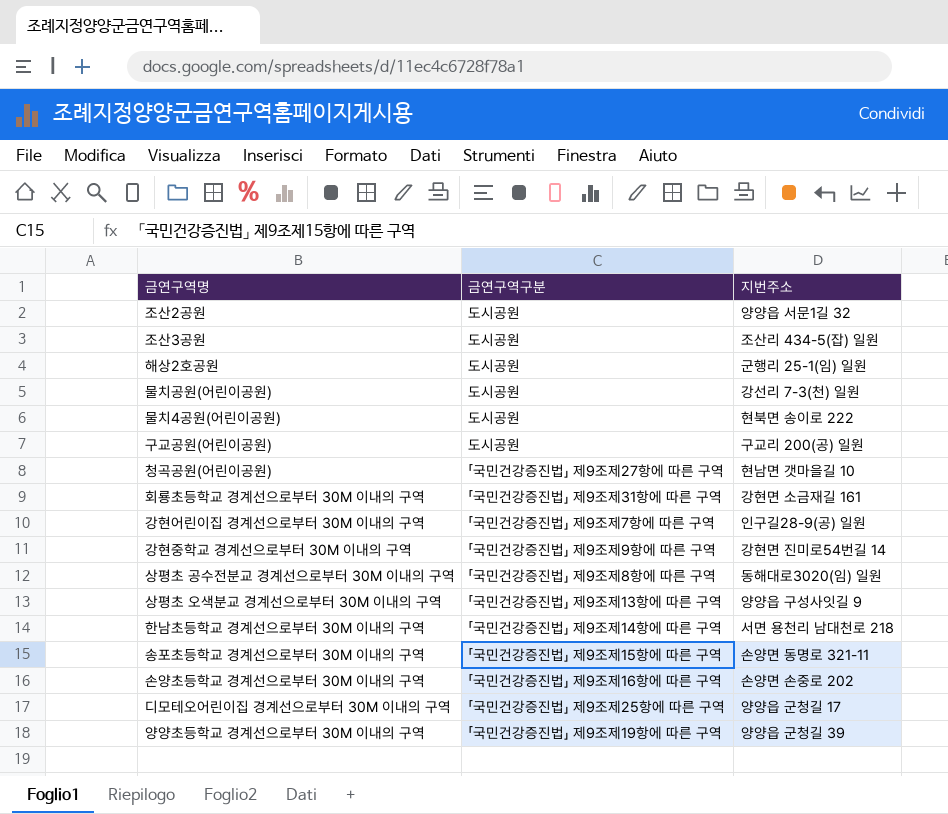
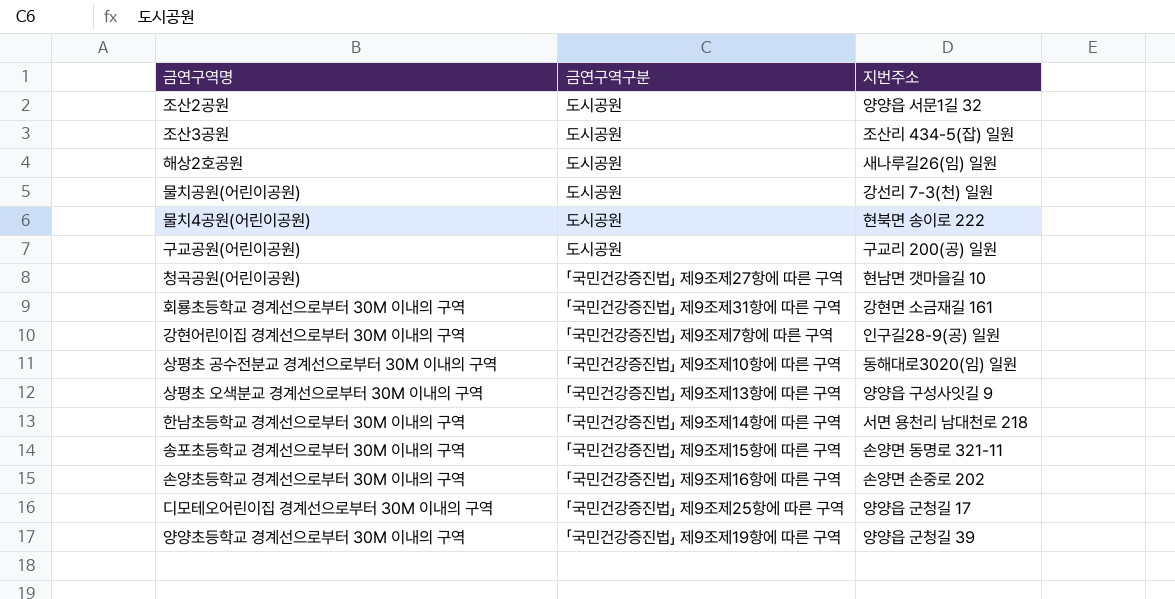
row 강현중학교 경계선으로부터 30M 이내의 구역: 「국민건강증진법」 제9조제9항에 따른 구역 | 강현면 진미로54번길 14 -> none
해상2호공원 | 지번주소: 군행리 25-1(임) 일원 -> 새나루길26(임) 일원
상평초 공수전분교 경계선으로부터 30M 이내의 구역 | 금연구역구분: 「국민건강증진법」 제9조제8항에 따른 구역 -> 「국민건강증진법」 제9조제10항에 따른 구역

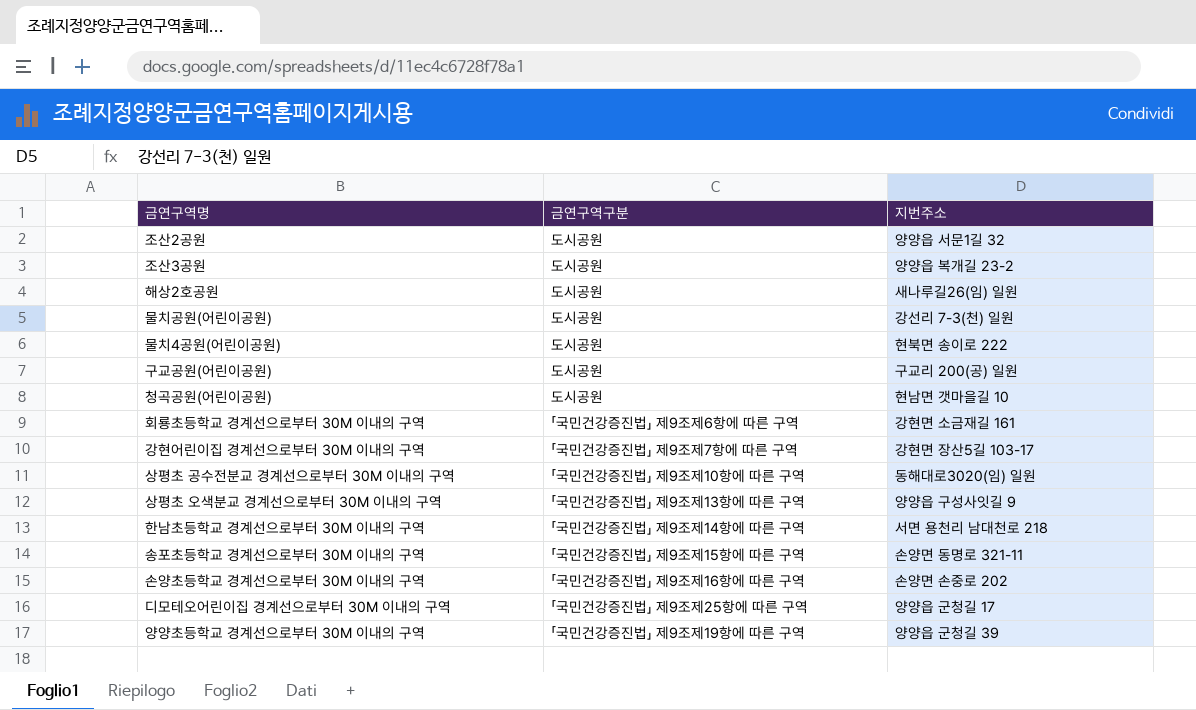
조산3공원 | 지번주소: 조산리 434-5(잡) 일원 -> 양양읍 복개길 23-2
청곡공원(어린이공원) | 금연구역구분: 「국민건강증진법」 제9조제27항에 따른 구역 -> 도시공원
회룡초등학교 경계선으로부터 30M 이내의 구역 | 금연구역구분: 「국민건강증진법」 제9조제31항에 따른 구역 -> 「국민건강증진법」 제9조제6항에 따른 구역
강현어린이집 경계선으로부터 30M 이내의 구역 | 지번주소: 인구길28-9(공) 일원 -> 강현면 장산5길 103-17

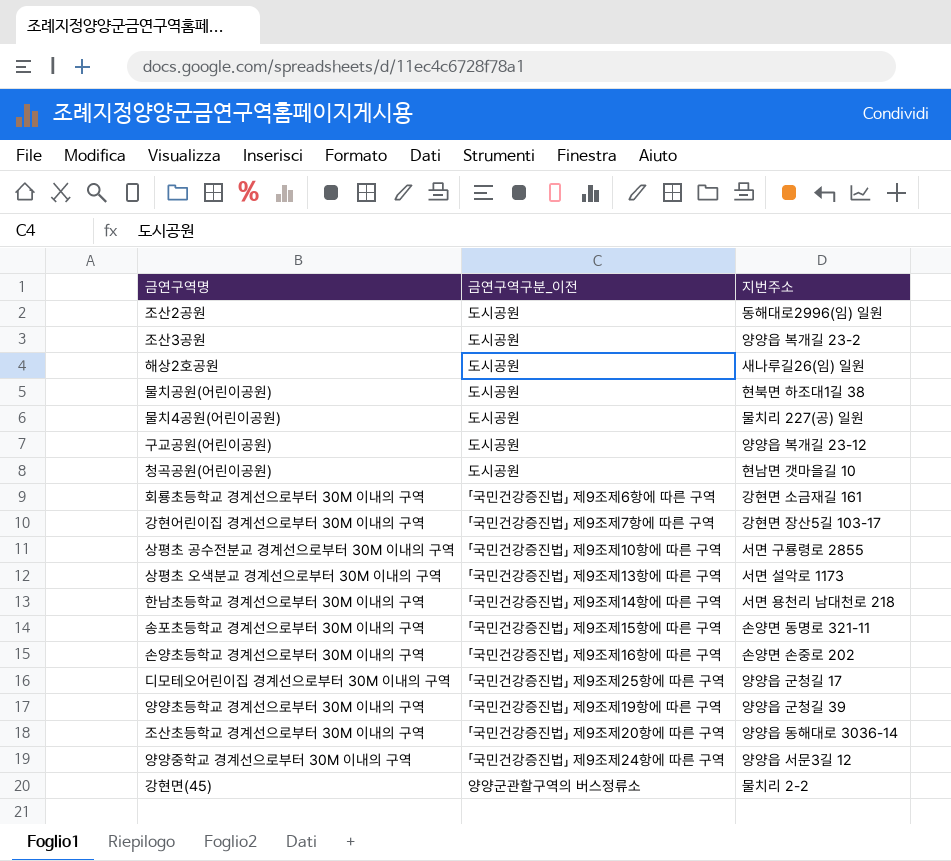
column name: 금연구역구분 -> 금연구역구분_이전
조산2공원 | 지번주소: 양양읍 서문1길 32 -> 동해대로2996(임) 일원
물치공원(어린이공원) | 지번주소: 강선리 7-3(천) 일원 -> 현북면 하조대1길 38
물치4공원(어린이공원) | 지번주소: 현북면 송이로 222 -> 물치리 227(공) 일원
구교공원(어린이공원) | 지번주소: 구교리 200(공) 일원 -> 양양읍 복개길 23-12
상평초 공수전분교 경계선으로부터 30M 이내의 구역 | 지번주소: 동해대로3020(임) 일원 -> 서면 구룡령로 2855
상평초 오색분교 경계선으로부터 30M 이내의 구역 | 지번주소: 양양읍 구성사잇길 9 -> 서면 설악로 1173
row 조산초등학교 경계선으로부터 30M 이내의 구역: none -> 「국민건강증진법」 제9조제20항에 따른 구역 | 양양읍 동해대로 3036-14
row 양양중학교 경계선으로부터 30M 이내의 구역: none -> 「국민건강증진법」 제9조제24항에 따른 구역 | 양양읍 서문3길 12
row 강현면(45): none -> 양양군관할구역의 버스정류소 | 물치리 2-2

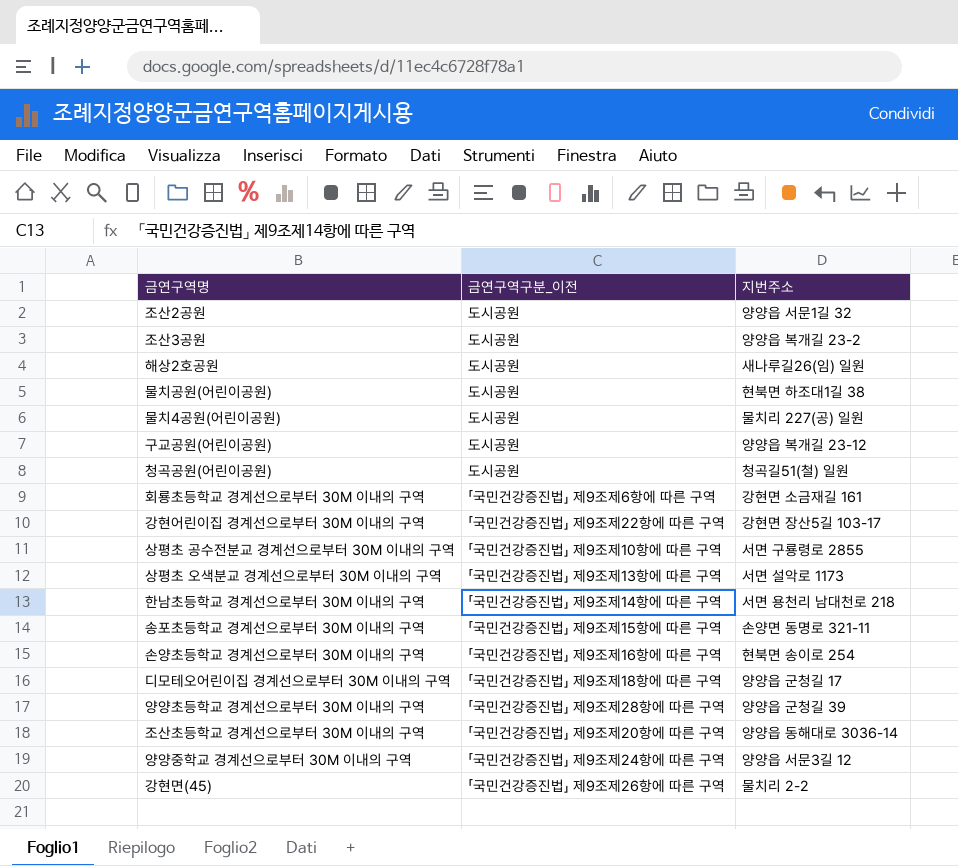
조산2공원 | 지번주소: 동해대로2996(임) 일원 -> 양양읍 서문1길 32
청곡공원(어린이공원) | 지번주소: 현남면 갯마을길 10 -> 청곡길51(철) 일원
강현어린이집 경계선으로부터 30M 이내의 구역 | 금연구역구분_이전: 「국민건강증진법」 제9조제7항에 따른 구역 -> 「국민건강증진법」 제9조제22항에 따른 구역
손양초등학교 경계선으로부터 30M 이내의 구역 | 지번주소: 손양면 손중로 202 -> 현북면 송이로 254
디모테오어린이집 경계선으로부터 30M 이내의 구역 | 금연구역구분_이전: 「국민건강증진법」 제9조제25항에 따른 구역 -> 「국민건강증진법」 제9조제18항에 따른 구역
양양초등학교 경계선으로부터 30M 이내의 구역 | 금연구역구분_이전: 「국민건강증진법」 제9조제19항에 따른 구역 -> 「국민건강증진법」 제9조제28항에 따른 구역
강현면(45) | 금연구역구분_이전: 양양군관할구역의 버스정류소 -> 「국민건강증진법」 제9조제26항에 따른 구역

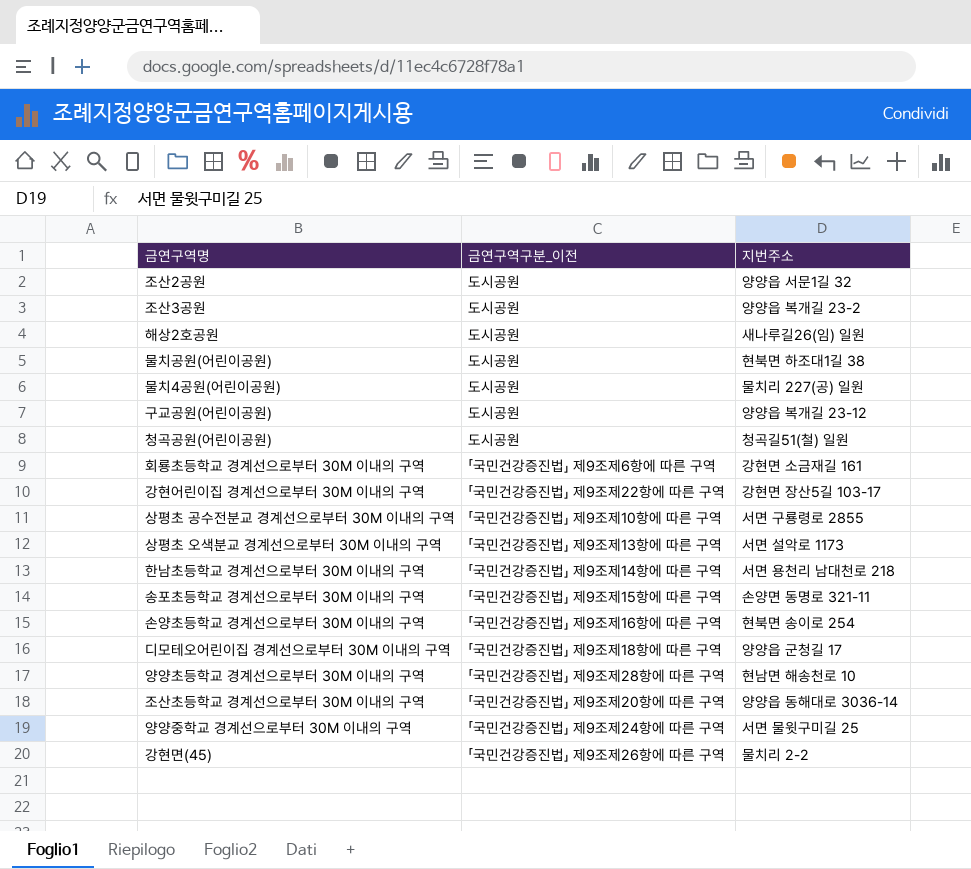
양양초등학교 경계선으로부터 30M 이내의 구역 | 지번주소: 양양읍 군청길 39 -> 현남면 해송천로 10
양양중학교 경계선으로부터 30M 이내의 구역 | 지번주소: 양양읍 서문3길 12 -> 서면 물윗구미길 25

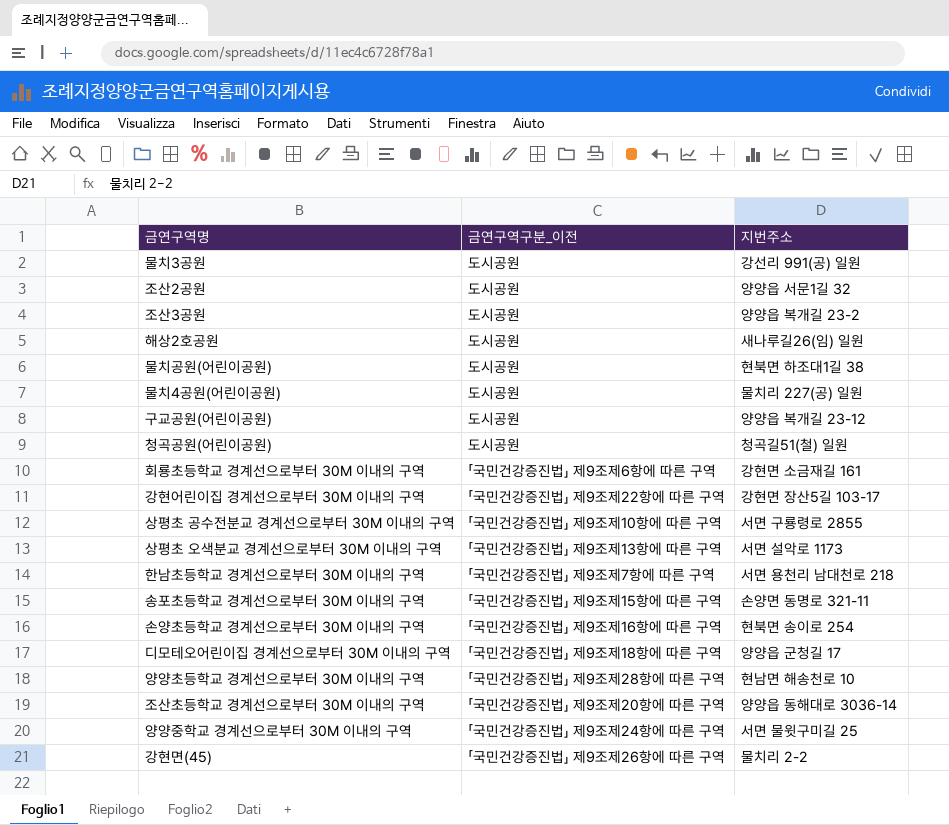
row 물치3공원: none -> 도시공원 | 강선리 991(공) 일원
한남초등학교 경계선으로부터 30M 이내의 구역 | 금연구역구분_이전: 「국민건강증진법」 제9조제14항에 따른 구역 -> 「국민건강증진법」 제9조제7항에 따른 구역

